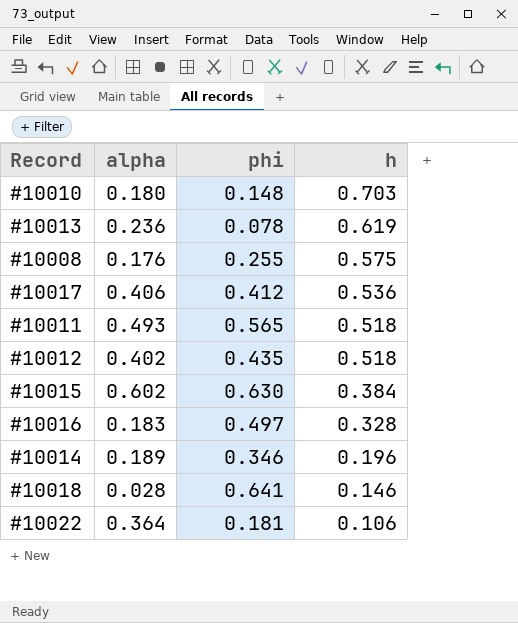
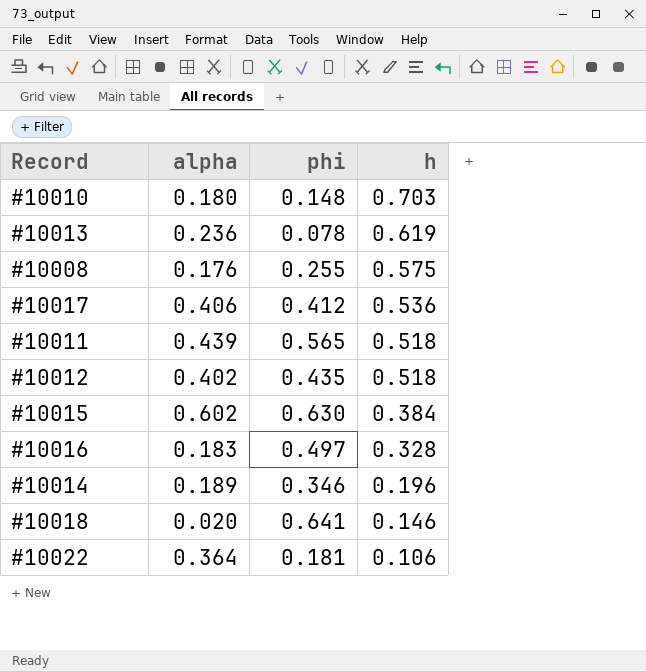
#10011 | alpha: 0.493 -> 0.439
#10018 | alpha: 0.028 -> 0.020

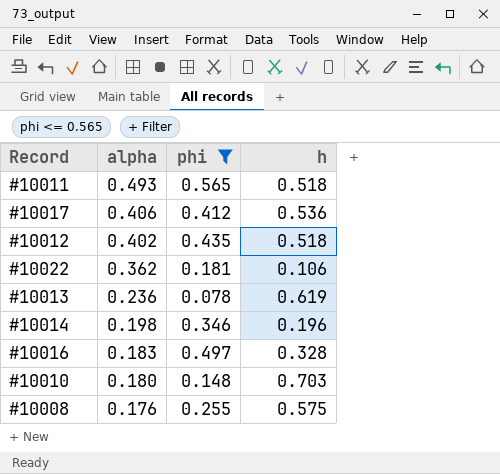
filter: none -> phi <= 0.565
row order: h descending -> alpha descending
#10011 | alpha: 0.439 -> 0.493
#10022 | alpha: 0.364 -> 0.362
#10014 | alpha: 0.189 -> 0.198

